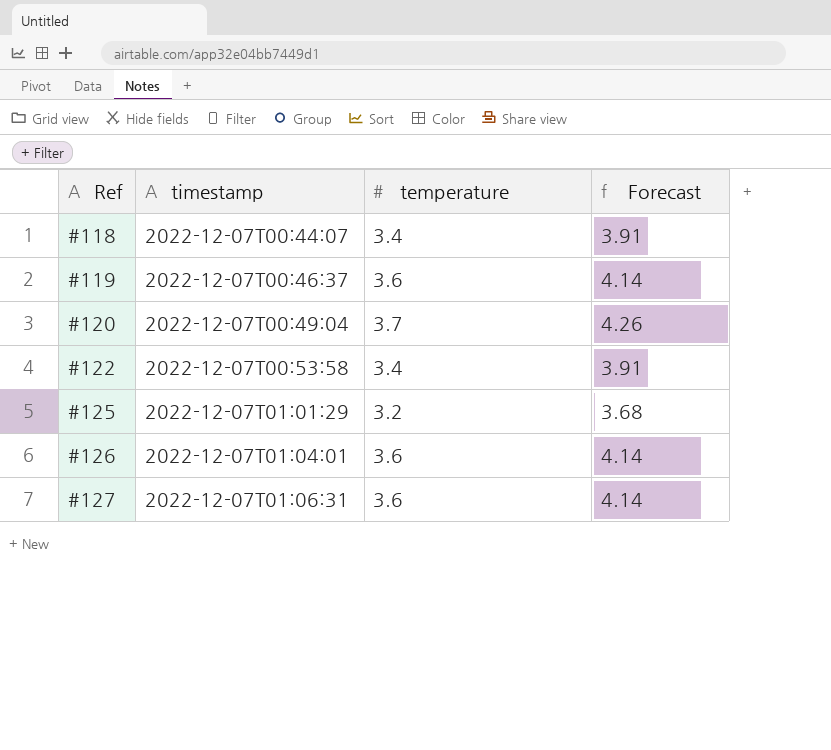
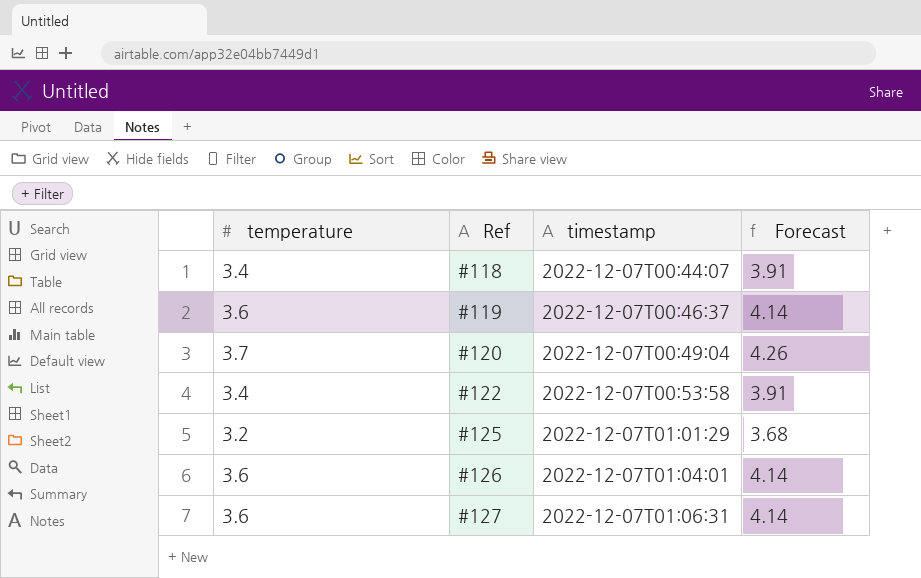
column temperature | position: 3 -> 1

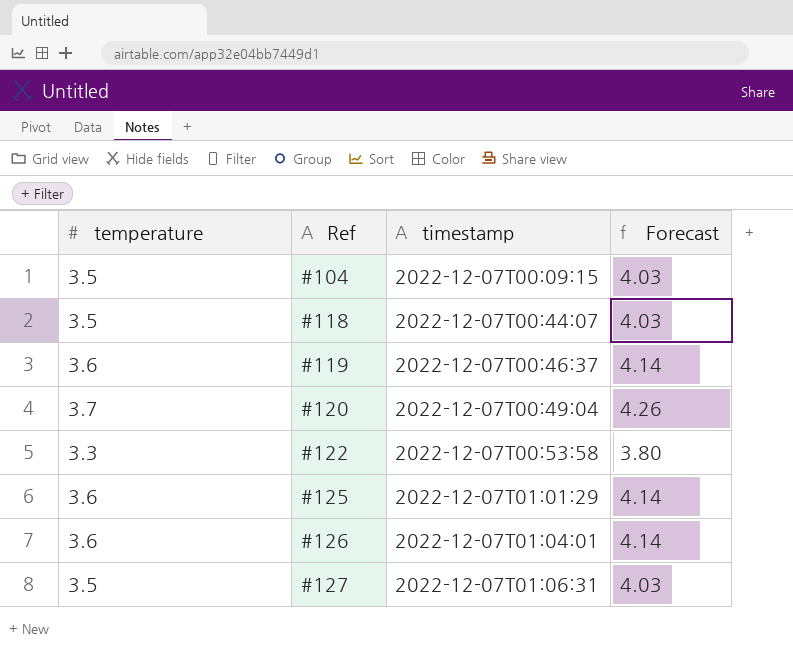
row #104: none -> 3.5 | 2022-12-07T00:09:15 | 4.03
#118 | temperature: 3.4 -> 3.5
#118 | Forecast: 3.91 -> 4.03
#122 | temperature: 3.4 -> 3.3
#122 | Forecast: 3.91 -> 3.80
#125 | temperature: 3.2 -> 3.6
#125 | Forecast: 3.68 -> 4.14
#127 | temperature: 3.6 -> 3.5
#127 | Forecast: 4.14 -> 4.03

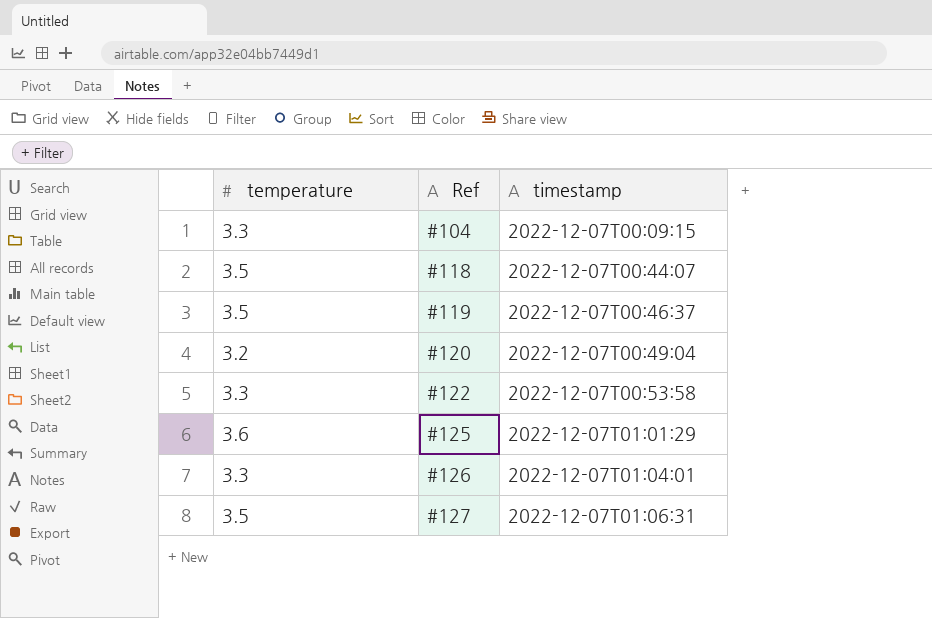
column Forecast | formula: [temperature] * 1.15 -> none
#104 | temperature: 3.5 -> 3.3
#119 | temperature: 3.6 -> 3.5
#120 | temperature: 3.7 -> 3.2
#126 | temperature: 3.6 -> 3.3

